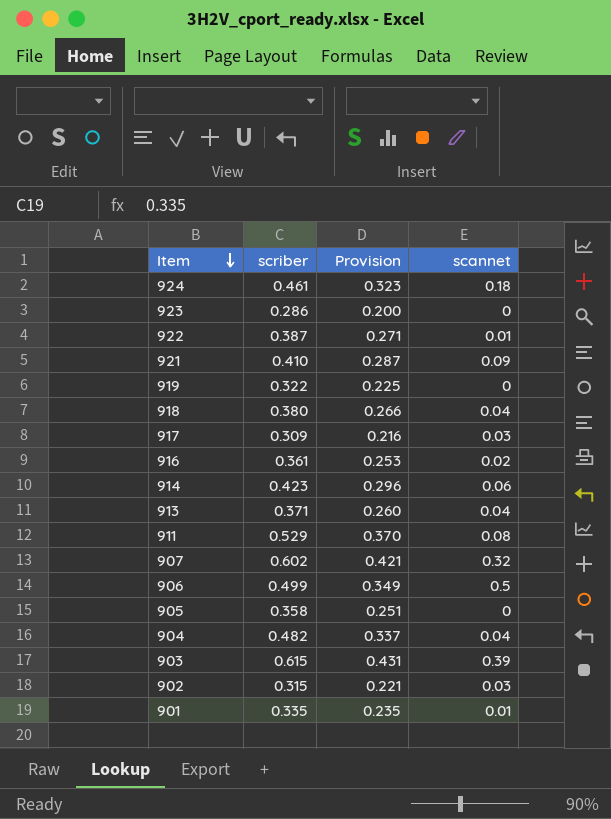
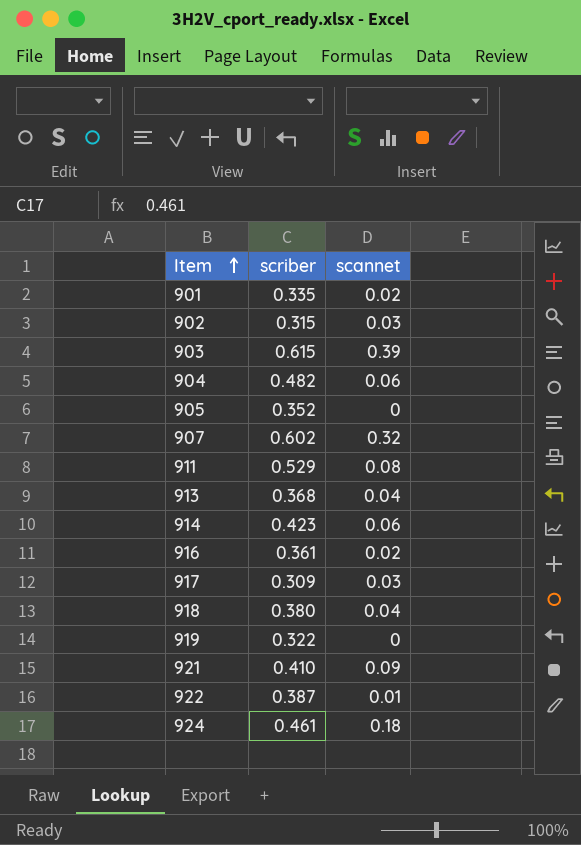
row order: Item descending -> Item ascending
column Provision | formula: [scriber] * 0.7 -> none
row 923: 0.286 | 0.200 | 0 -> none
row 906: 0.499 | 0.349 | 0.5 -> none
901 | scannet: 0.01 -> 0.02
904 | scannet: 0.04 -> 0.06
905 | scriber: 0.358 -> 0.352
913 | scriber: 0.371 -> 0.368

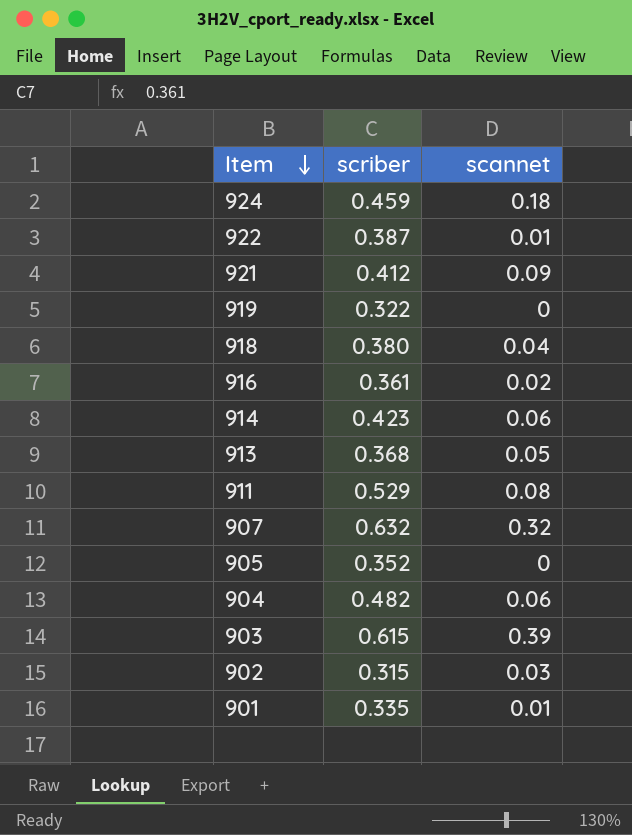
row order: Item ascending -> Item descending
row 917: 0.309 | 0.03 -> none
924 | scriber: 0.461 -> 0.459
921 | scriber: 0.410 -> 0.412
913 | scannet: 0.04 -> 0.05
907 | scriber: 0.602 -> 0.632
901 | scannet: 0.02 -> 0.01

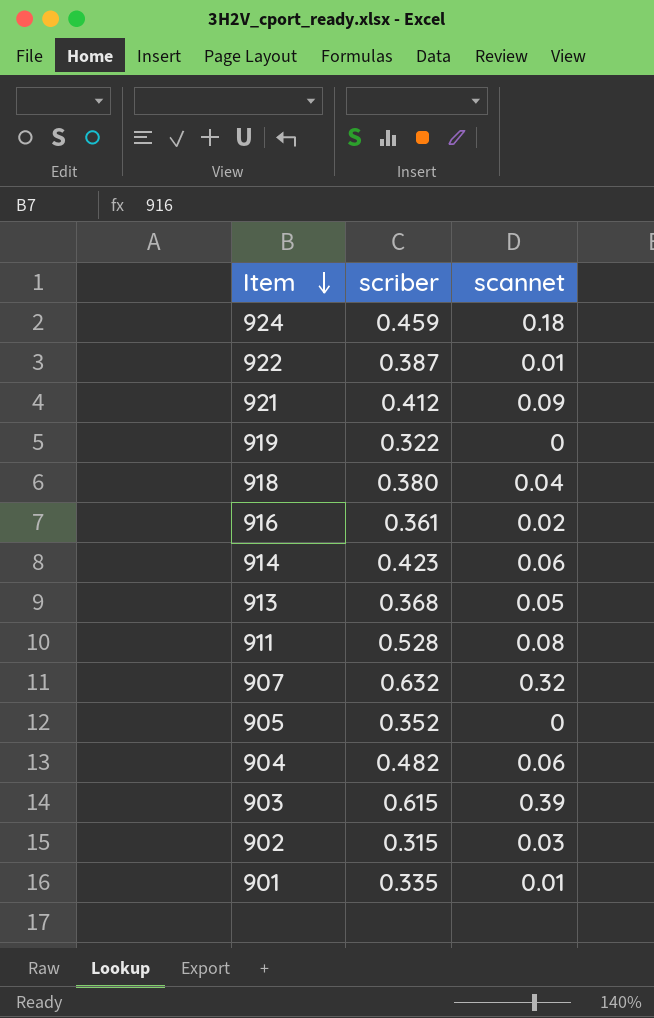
911 | scriber: 0.529 -> 0.528

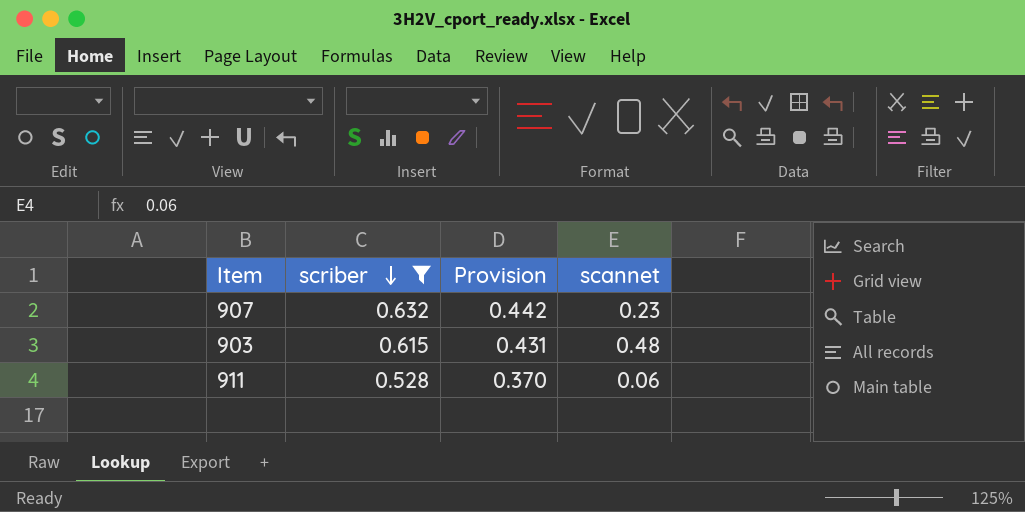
filter: none -> scriber >= 0.528
row order: Item descending -> scriber descending
column Provision | formula: none -> [scriber] * 0.7
907 | scannet: 0.32 -> 0.23
903 | scannet: 0.39 -> 0.48
911 | scannet: 0.08 -> 0.06

